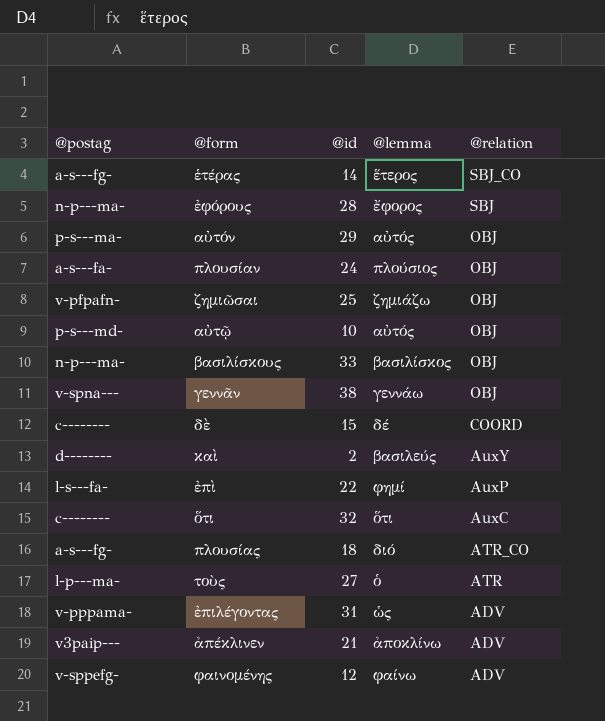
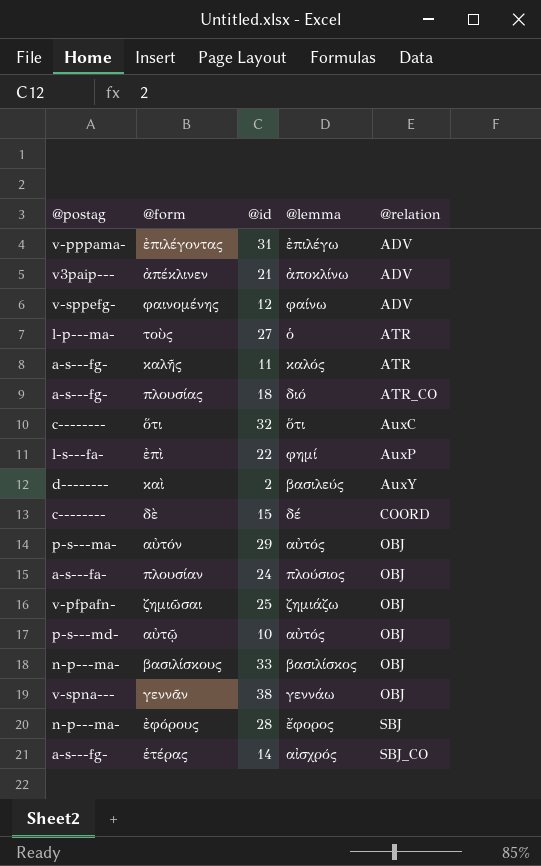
row order: @relation descending -> @relation ascending
ἐπιλέγοντας | @lemma: ὡς -> ἐπιλέγω
row καλῆς: none -> a-s---fg- | 11 | καλός | ATR
ἑτέρας | @lemma: ἕτερος -> αἰσχρός

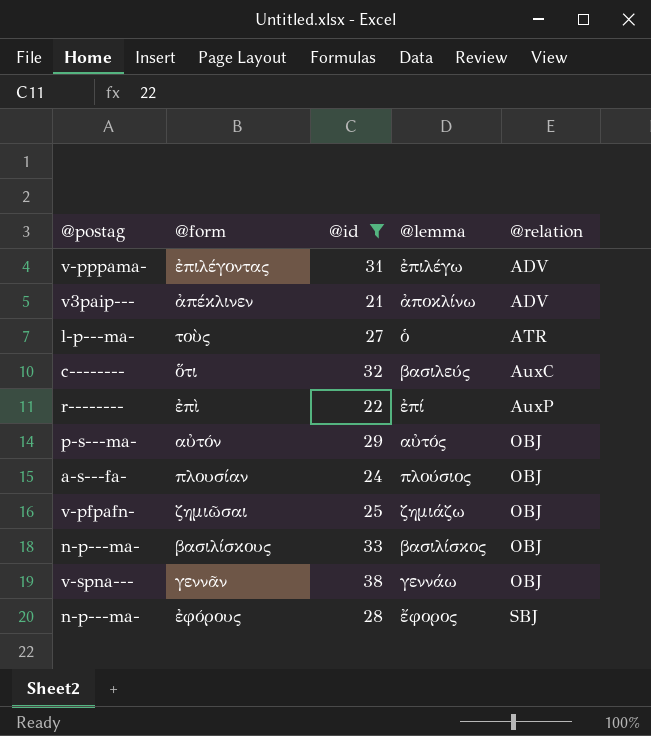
filter: none -> @id >= 21
ὅτι | @lemma: ὅτι -> βασιλεύς
ἐπὶ | @postag: l-s---fa- -> r--------
ἐπὶ | @lemma: φημί -> ἐπί

